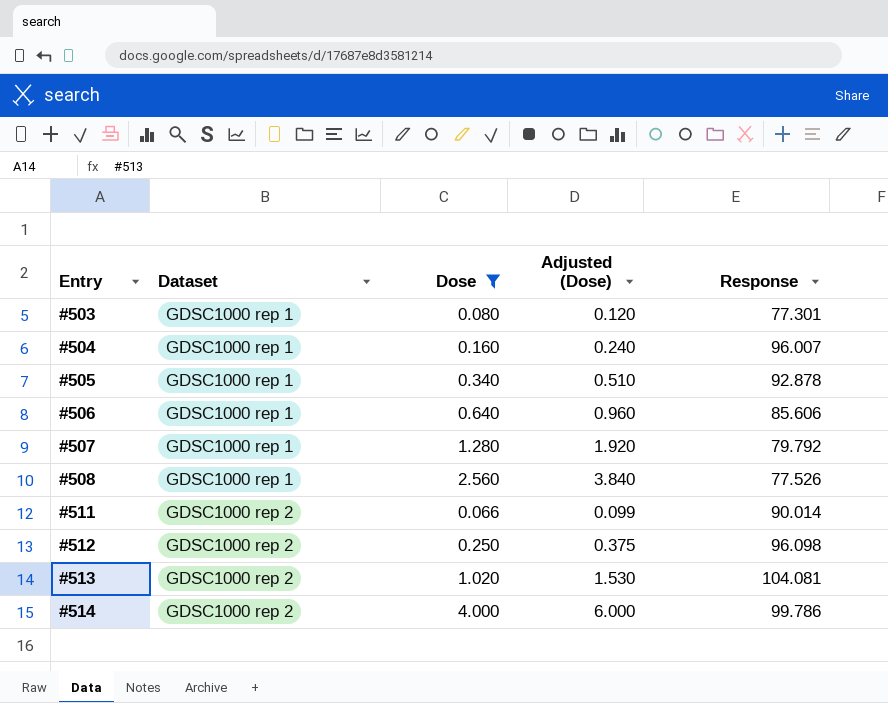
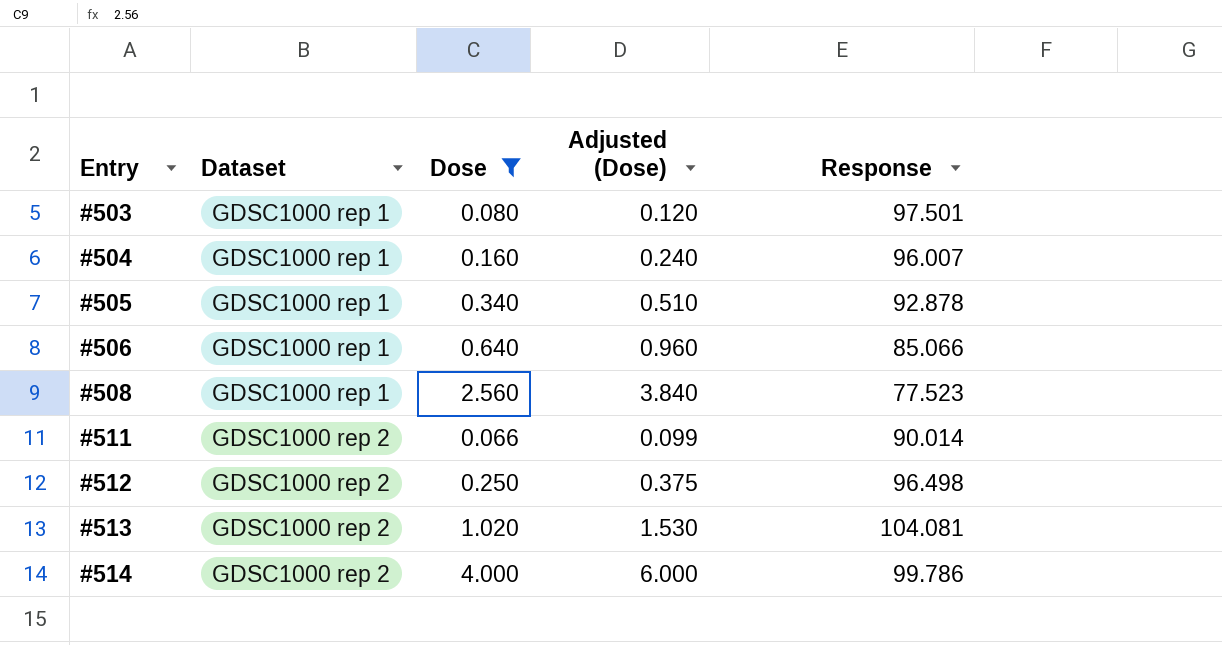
row #507: GDSC1000 rep 1 | 1.280 | 1.920 | 79.792 -> none
#503 | Response: 77.301 -> 97.501
#506 | Response: 85.606 -> 85.066
#508 | Response: 77.526 -> 77.523
#512 | Response: 96.098 -> 96.498

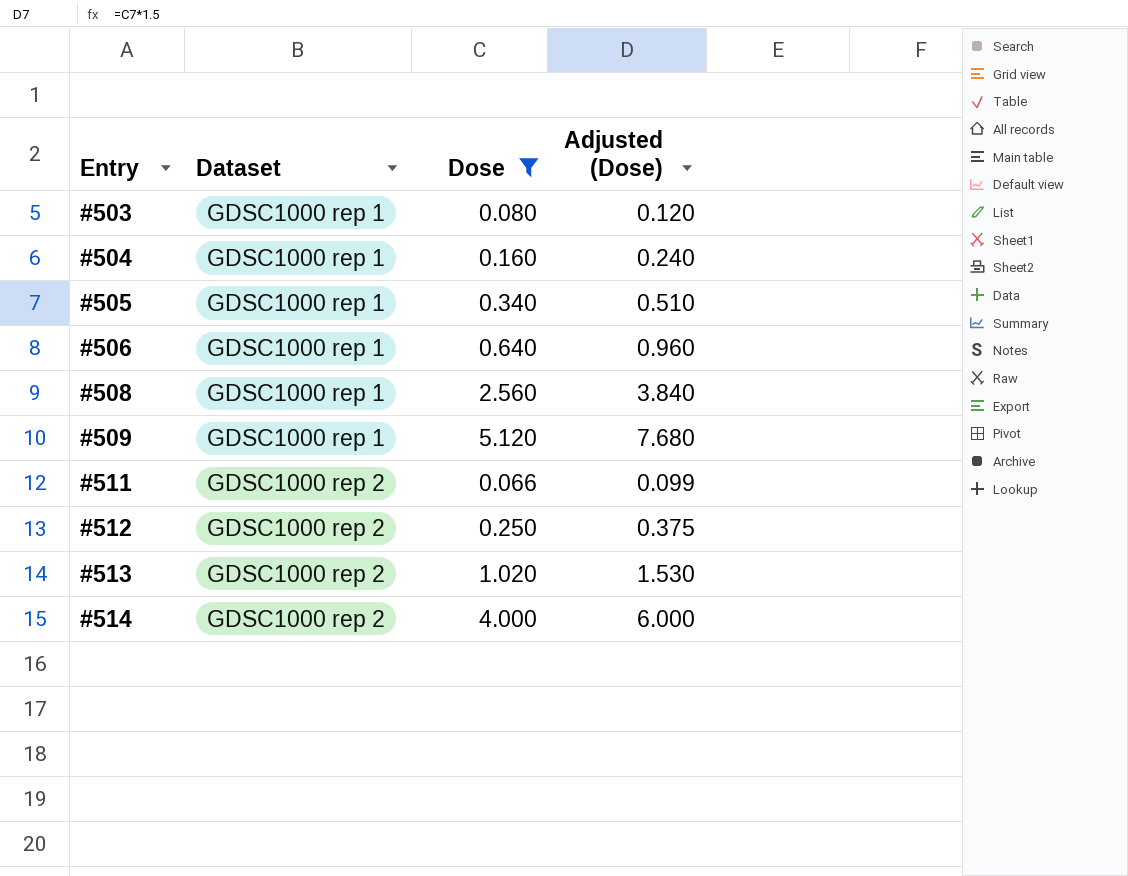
column Response | position: 5 -> none
row #509: none -> GDSC1000 rep 1 | 5.120 | 7.680

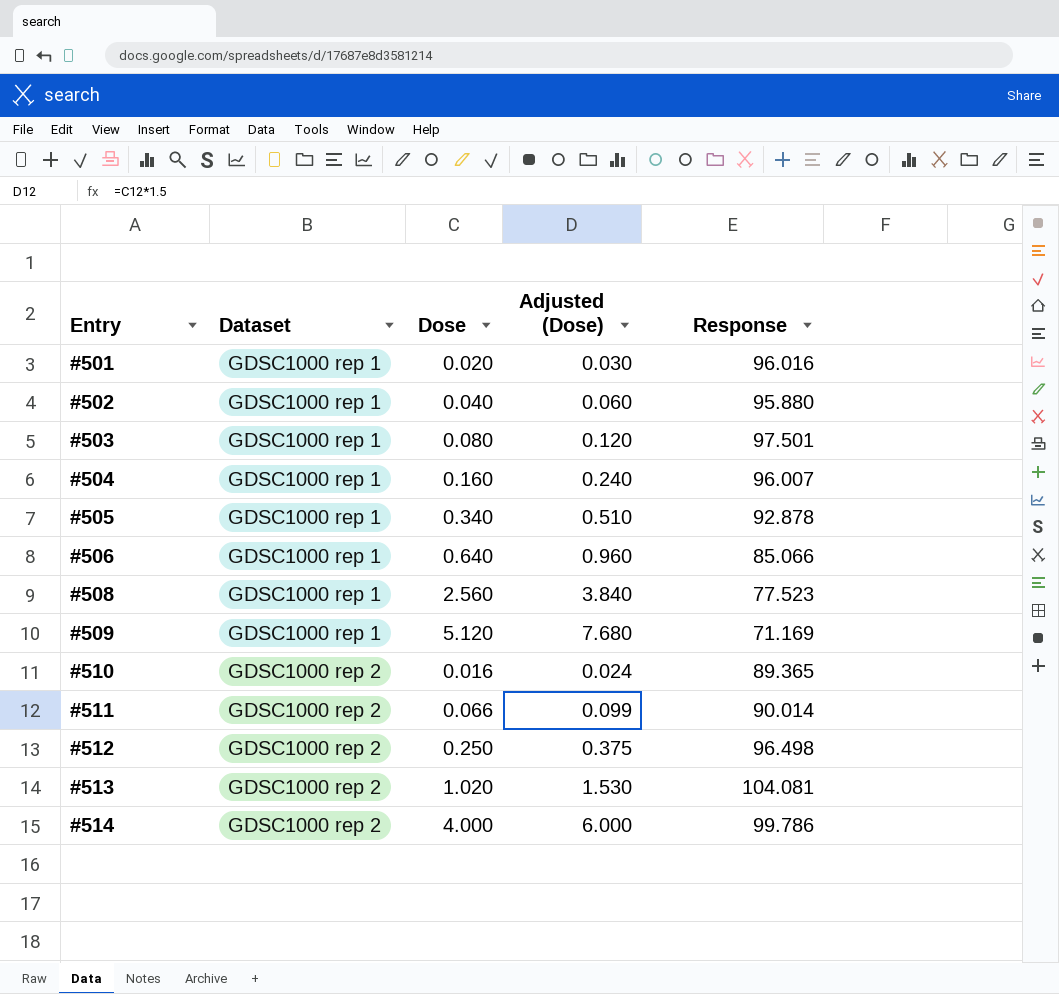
filter: Dose >= 0.066 -> none
column Response | position: none -> 5

